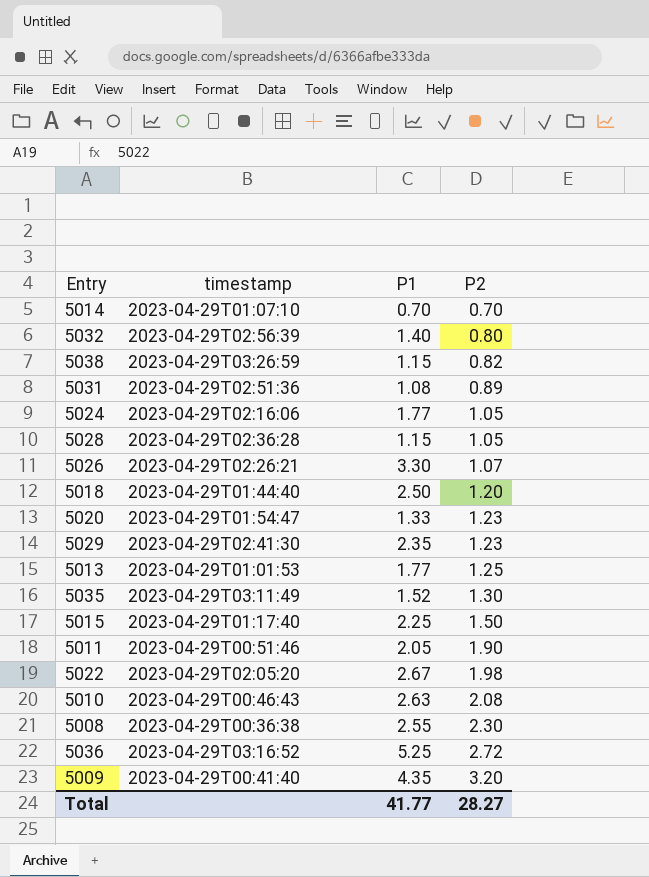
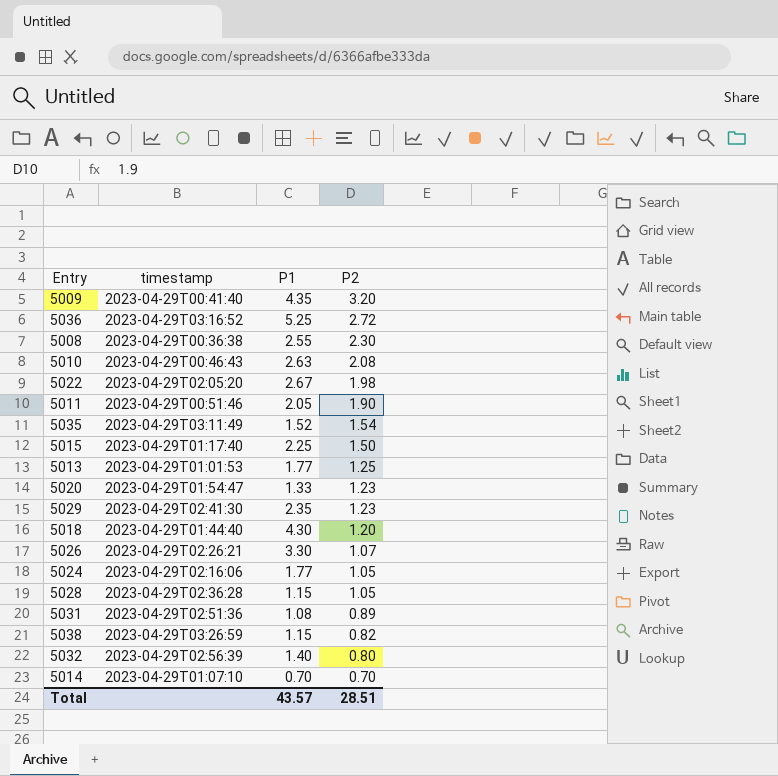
row order: P2 ascending -> P2 descending
5035 | P2: 1.30 -> 1.54
5018 | P1: 2.50 -> 4.30
Total | P1: 41.77 -> 43.57
Total | P2: 28.27 -> 28.51

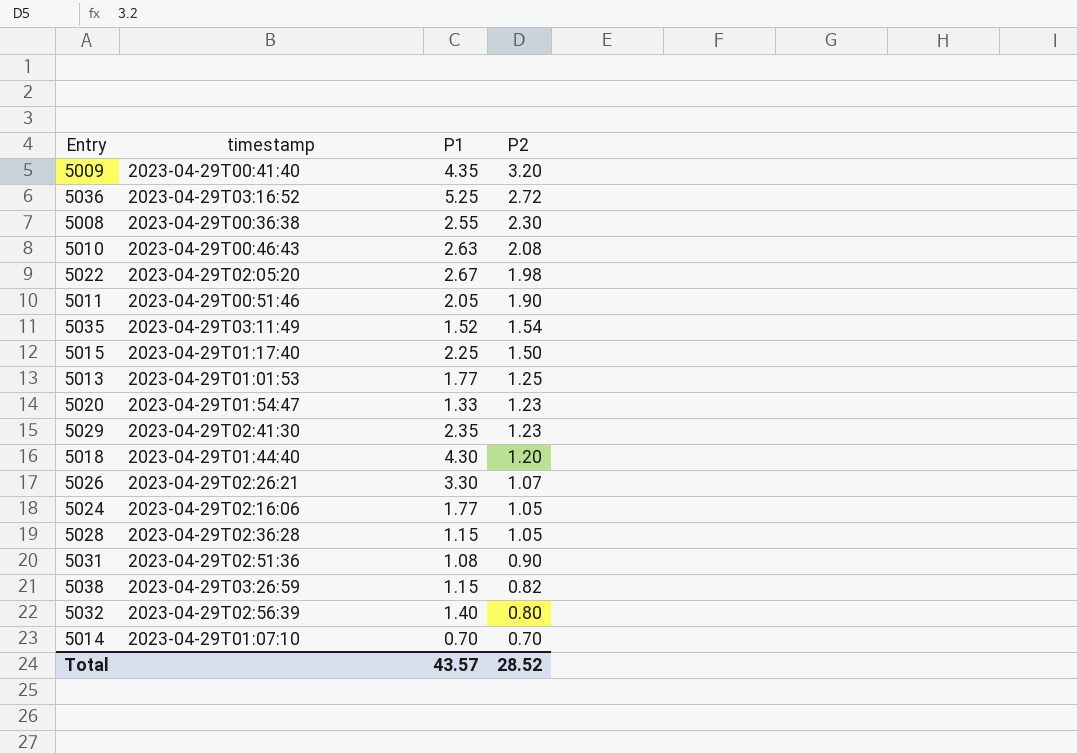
5031 | P2: 0.89 -> 0.90
Total | P2: 28.51 -> 28.52

